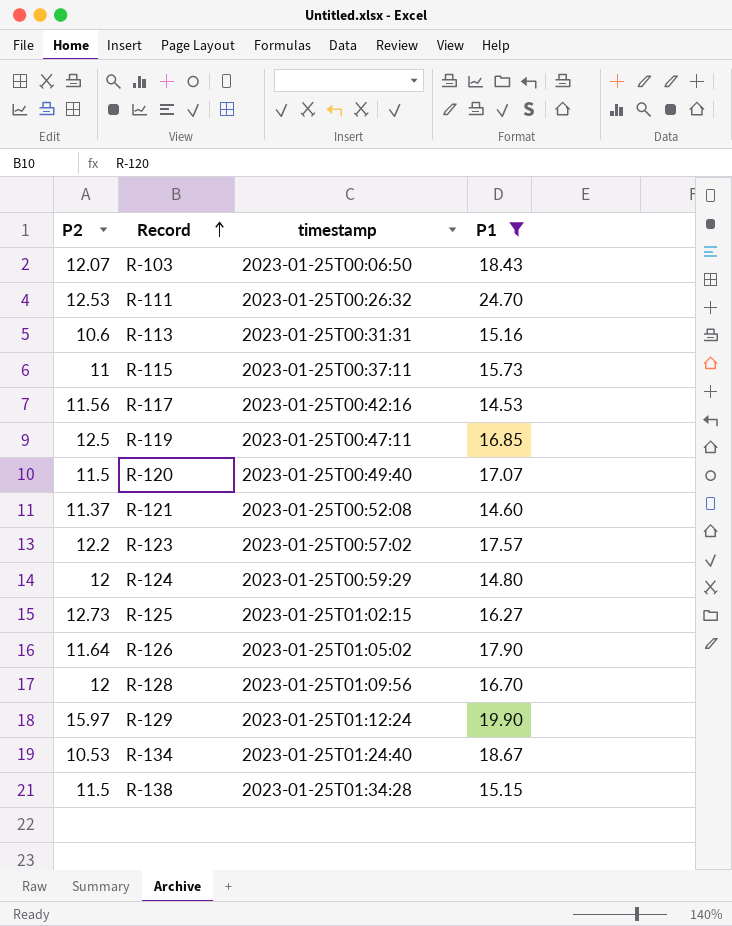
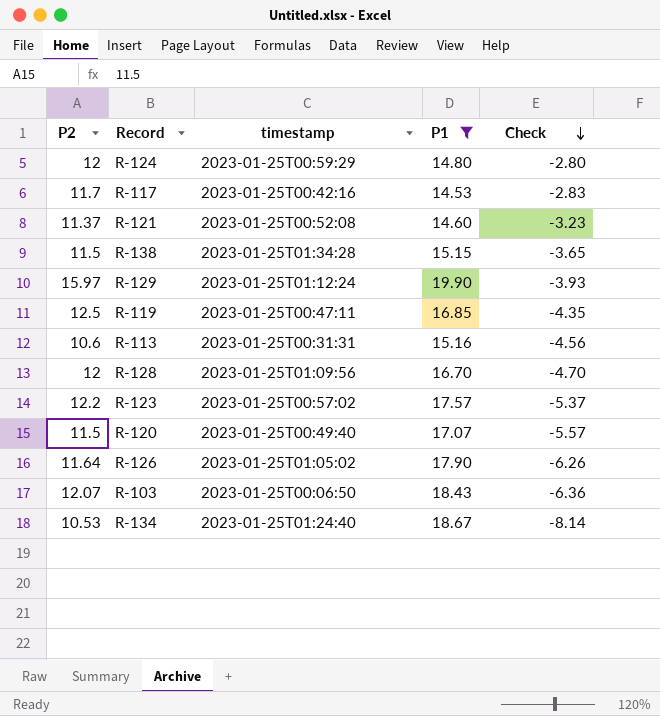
row order: Record ascending -> Check descending
column Check | formula: none -> [P2] - [P1]
row R-111: 12.53 | 2023-01-25T00:26:32 | 24.70 -> none
row R-115: 11 | 2023-01-25T00:37:11 | 15.73 -> none
row R-125: 12.73 | 2023-01-25T01:02:15 | 16.27 -> none
R-117 | P2: 11.56 -> 11.7

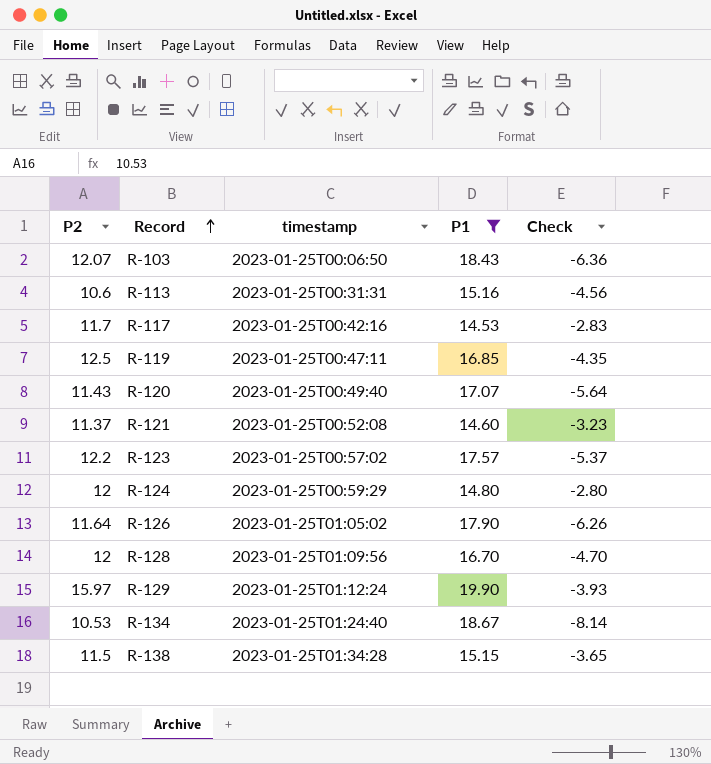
row order: Check descending -> Record ascending
R-120 | P2: 11.5 -> 11.43
R-120 | Check: -5.57 -> -5.64

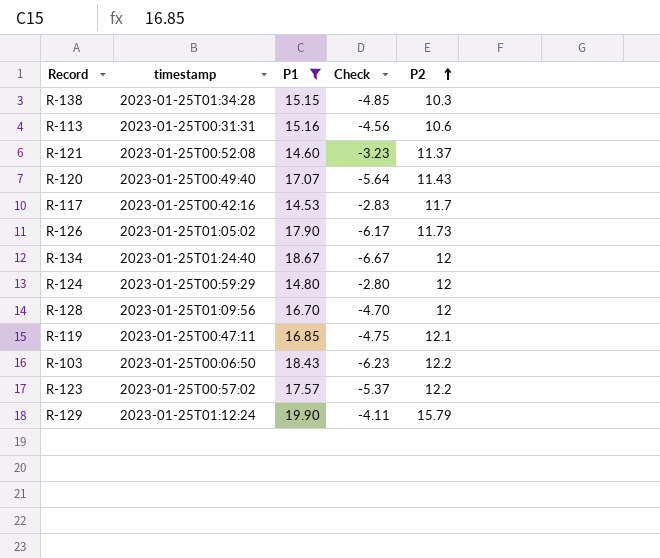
row order: Record ascending -> P2 ascending
column P2 | position: 1 -> 5
R-138 | Check: -3.65 -> -4.85
R-138 | P2: 11.5 -> 10.3
R-126 | Check: -6.26 -> -6.17
R-126 | P2: 11.64 -> 11.73
R-134 | Check: -8.14 -> -6.67
R-134 | P2: 10.53 -> 12
R-119 | Check: -4.35 -> -4.75
R-119 | P2: 12.5 -> 12.1
R-103 | Check: -6.36 -> -6.23
R-103 | P2: 12.07 -> 12.2
R-129 | Check: -3.93 -> -4.11
R-129 | P2: 15.97 -> 15.79

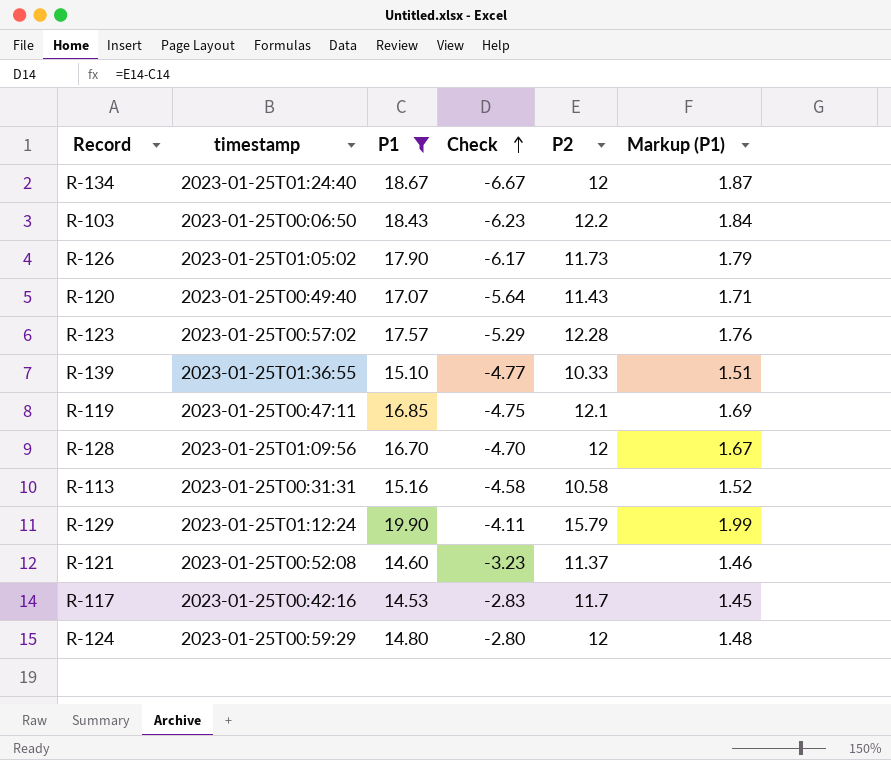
row order: P2 ascending -> Check ascending
column Markup (P1) | formula: none -> [P1] * 0.1
row R-138: 2023-01-25T01:34:28 | 15.15 | -4.85 | 10.3 -> none
R-123 | Check: -5.37 -> -5.29
R-123 | P2: 12.2 -> 12.28
row R-139: none -> 2023-01-25T01:36:55 | 15.10 | -4.77 | 10.33 | 1.51
R-113 | Check: -4.56 -> -4.58
R-113 | P2: 10.6 -> 10.58

